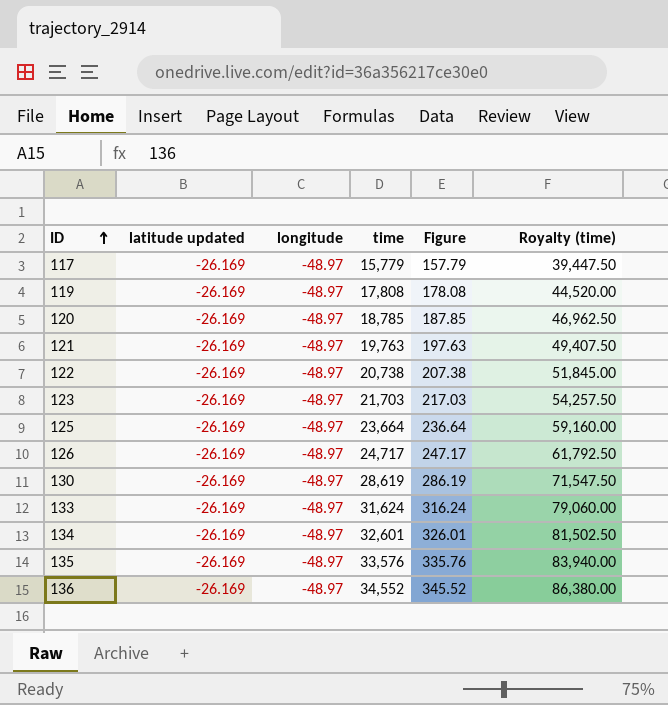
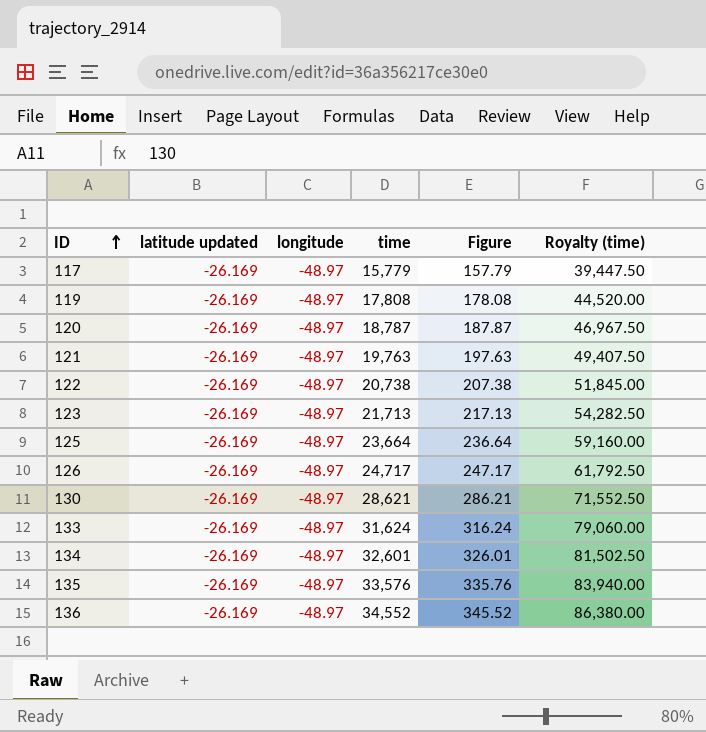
120 | time: 18,785 -> 18,787
120 | Figure: 187.85 -> 187.87
120 | Royalty (time): 46,962.50 -> 46,967.50
123 | time: 21,703 -> 21,713
123 | Figure: 217.03 -> 217.13
123 | Royalty (time): 54,257.50 -> 54,282.50
130 | time: 28,619 -> 28,621
130 | Figure: 286.19 -> 286.21
130 | Royalty (time): 71,547.50 -> 71,552.50

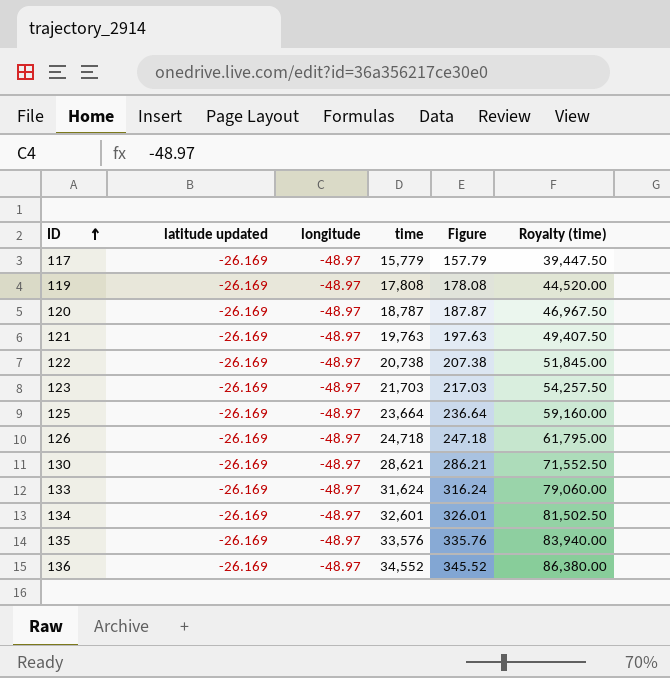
123 | time: 21,713 -> 21,703
123 | Figure: 217.13 -> 217.03
123 | Royalty (time): 54,282.50 -> 54,257.50
126 | time: 24,717 -> 24,718
126 | Figure: 247.17 -> 247.18
126 | Royalty (time): 61,792.50 -> 61,795.00

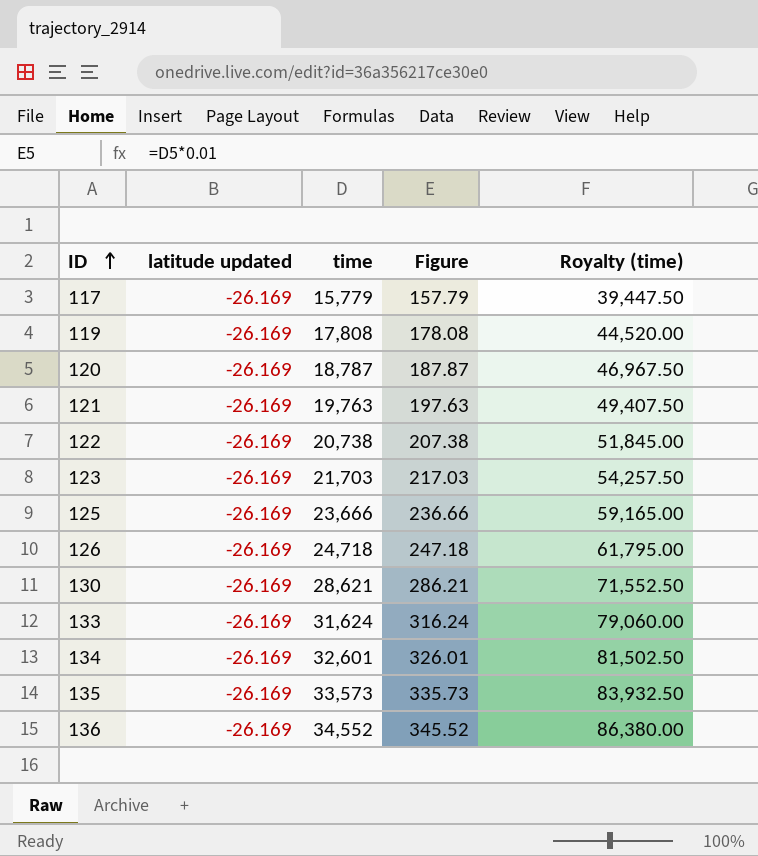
column longitude | position: 3 -> none
125 | time: 23,664 -> 23,666
125 | Figure: 236.64 -> 236.66
125 | Royalty (time): 59,160.00 -> 59,165.00
135 | time: 33,576 -> 33,573
135 | Figure: 335.76 -> 335.73
135 | Royalty (time): 83,940.00 -> 83,932.50

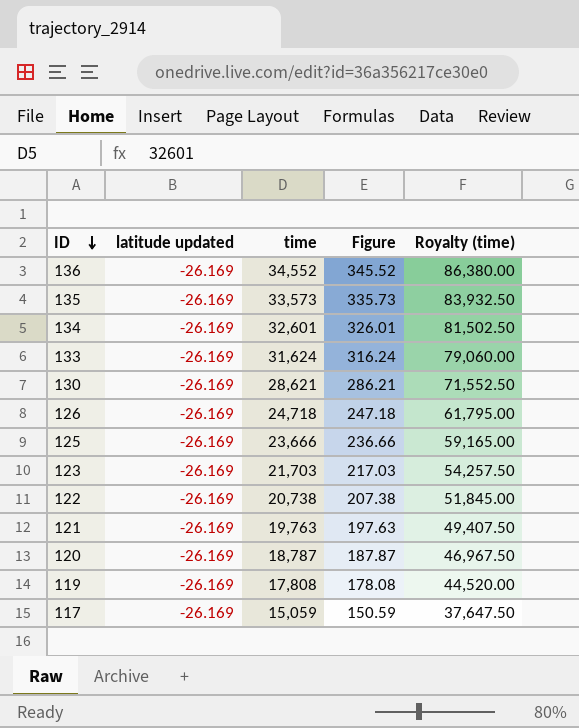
row order: ID ascending -> ID descending
117 | time: 15,779 -> 15,059
117 | Figure: 157.79 -> 150.59
117 | Royalty (time): 39,447.50 -> 37,647.50

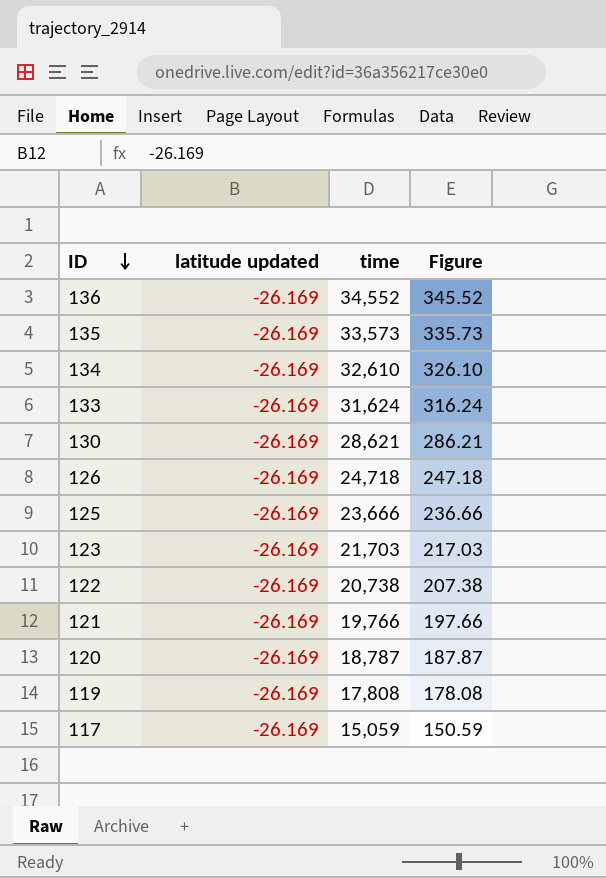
column Royalty (time) | formula: [time] * 2.5 -> none
134 | time: 32,601 -> 32,610
134 | Figure: 326.01 -> 326.10
121 | time: 19,763 -> 19,766
121 | Figure: 197.63 -> 197.66

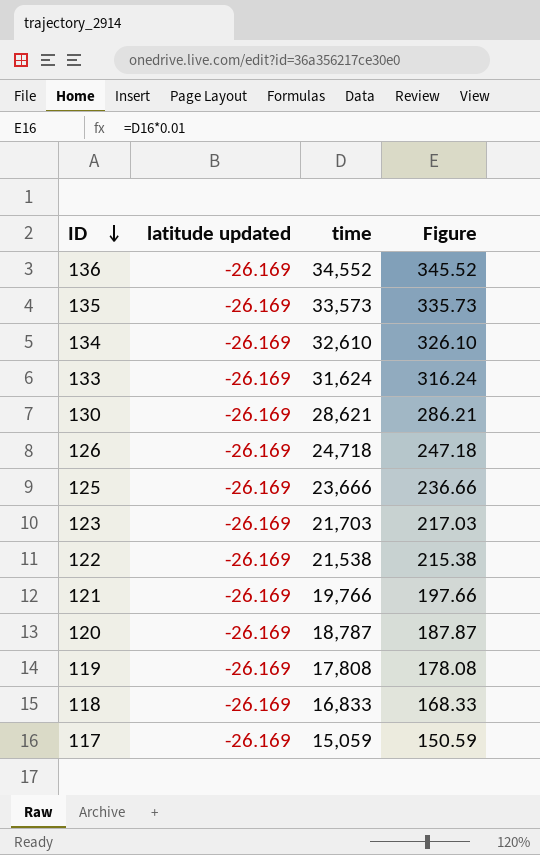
122 | time: 20,738 -> 21,538
122 | Figure: 207.38 -> 215.38
row 118: none -> -26.169 | 16,833 | 168.33

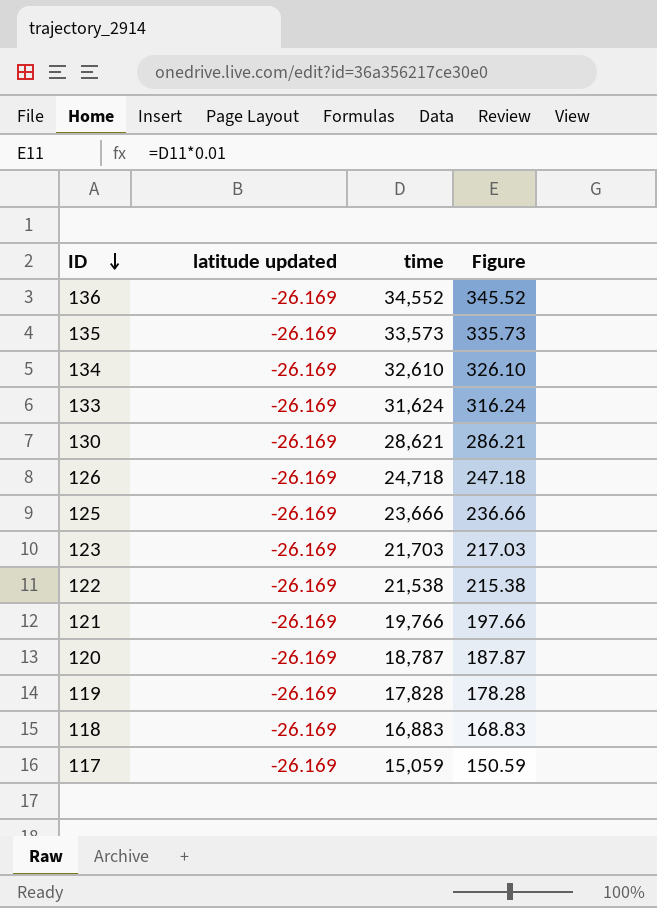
119 | time: 17,808 -> 17,828
119 | Figure: 178.08 -> 178.28
118 | time: 16,833 -> 16,883
118 | Figure: 168.33 -> 168.83

